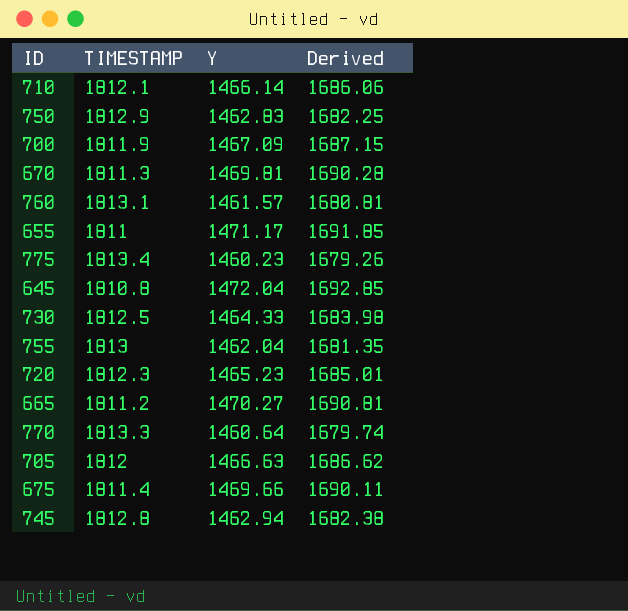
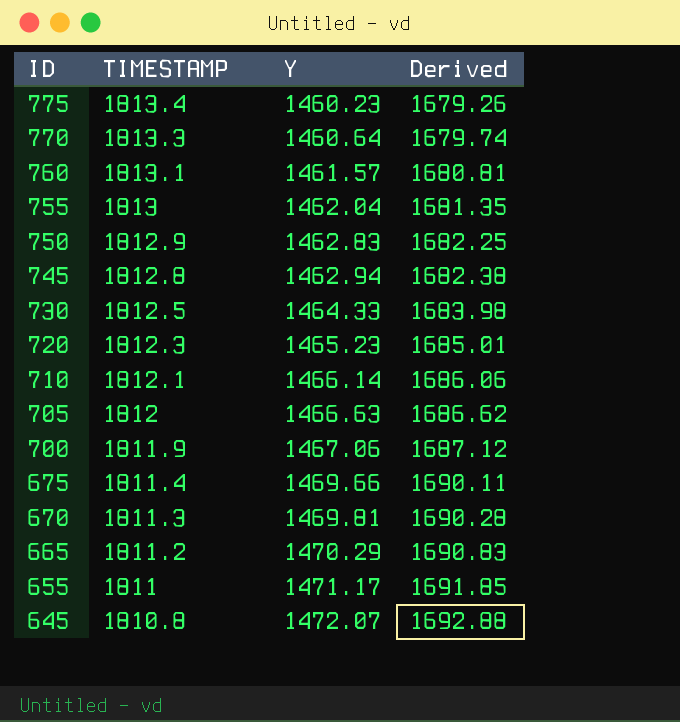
row order: none -> ID descending
700 | Y: 1467.09 -> 1467.06
700 | Derived: 1687.15 -> 1687.12
665 | Y: 1470.27 -> 1470.29
665 | Derived: 1690.81 -> 1690.83
645 | Y: 1472.04 -> 1472.07
645 | Derived: 1692.85 -> 1692.88

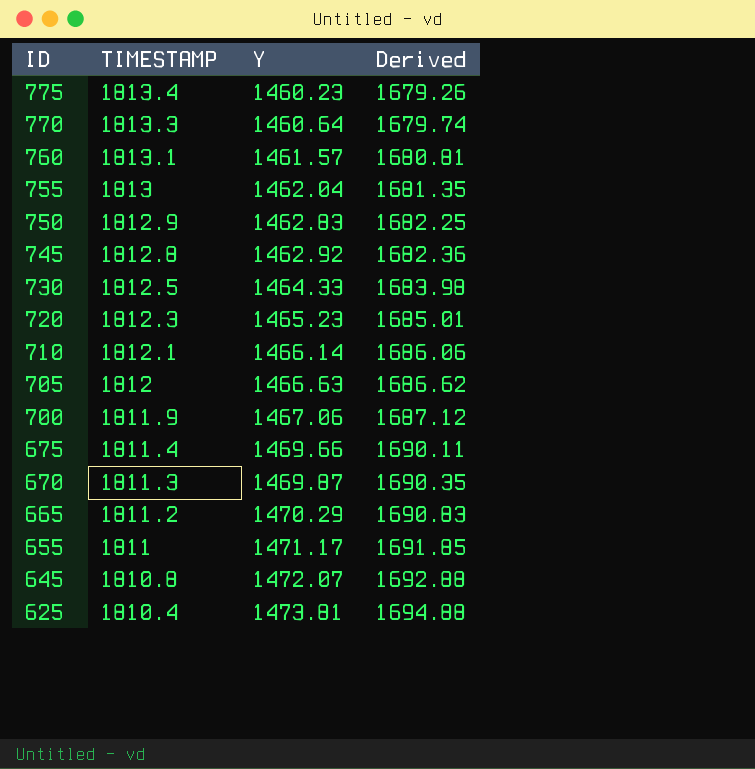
745 | Y: 1462.94 -> 1462.92
745 | Derived: 1682.38 -> 1682.36
670 | Y: 1469.81 -> 1469.87
670 | Derived: 1690.28 -> 1690.35
row 625: none -> 1810.4 | 1473.81 | 1694.88

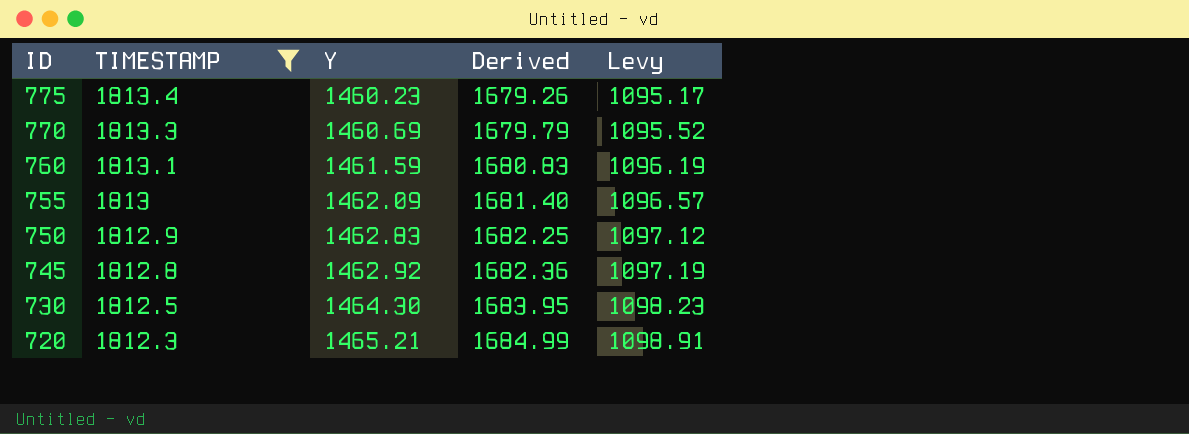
filter: none -> TIMESTAMP >= 1812.3
column Levy | formula: none -> [Y] * 0.75
770 | Y: 1460.64 -> 1460.69
770 | Derived: 1679.74 -> 1679.79
760 | Y: 1461.57 -> 1461.59
760 | Derived: 1680.81 -> 1680.83
755 | Y: 1462.04 -> 1462.09
755 | Derived: 1681.35 -> 1681.40
730 | Y: 1464.33 -> 1464.30
730 | Derived: 1683.98 -> 1683.95
720 | Y: 1465.23 -> 1465.21
720 | Derived: 1685.01 -> 1684.99

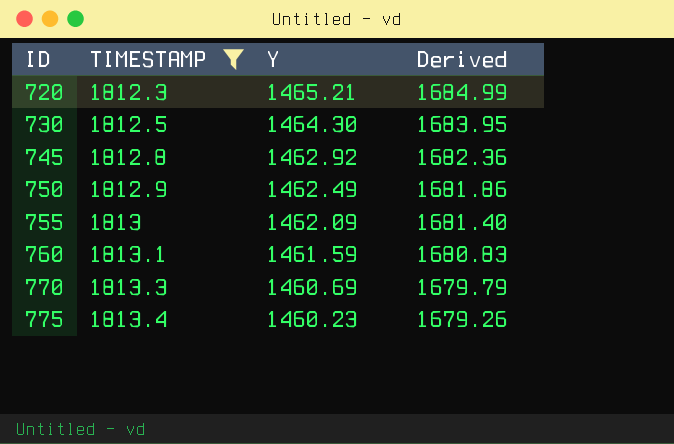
row order: ID descending -> ID ascending
column Levy | formula: [Y] * 0.75 -> none
750 | Y: 1462.83 -> 1462.49
750 | Derived: 1682.25 -> 1681.86

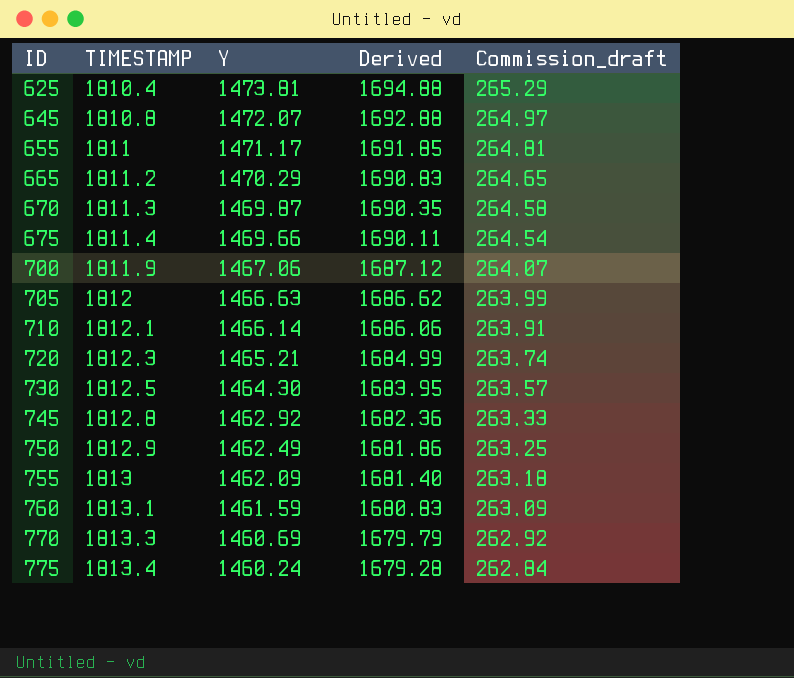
filter: TIMESTAMP >= 1812.3 -> none
column Commission_draft | formula: none -> [Y] * 0.18
775 | Y: 1460.23 -> 1460.24
775 | Derived: 1679.26 -> 1679.28

